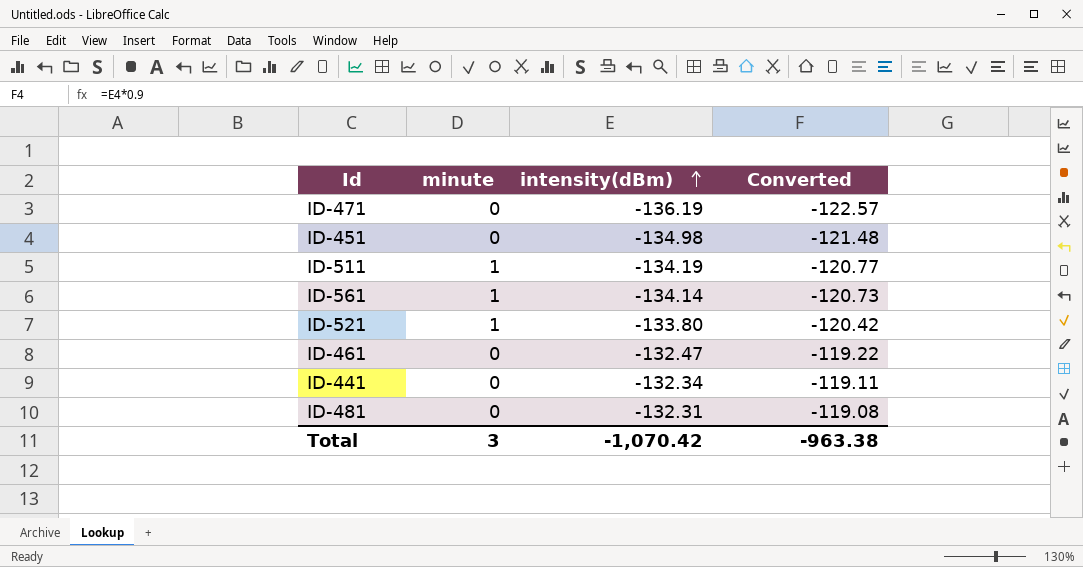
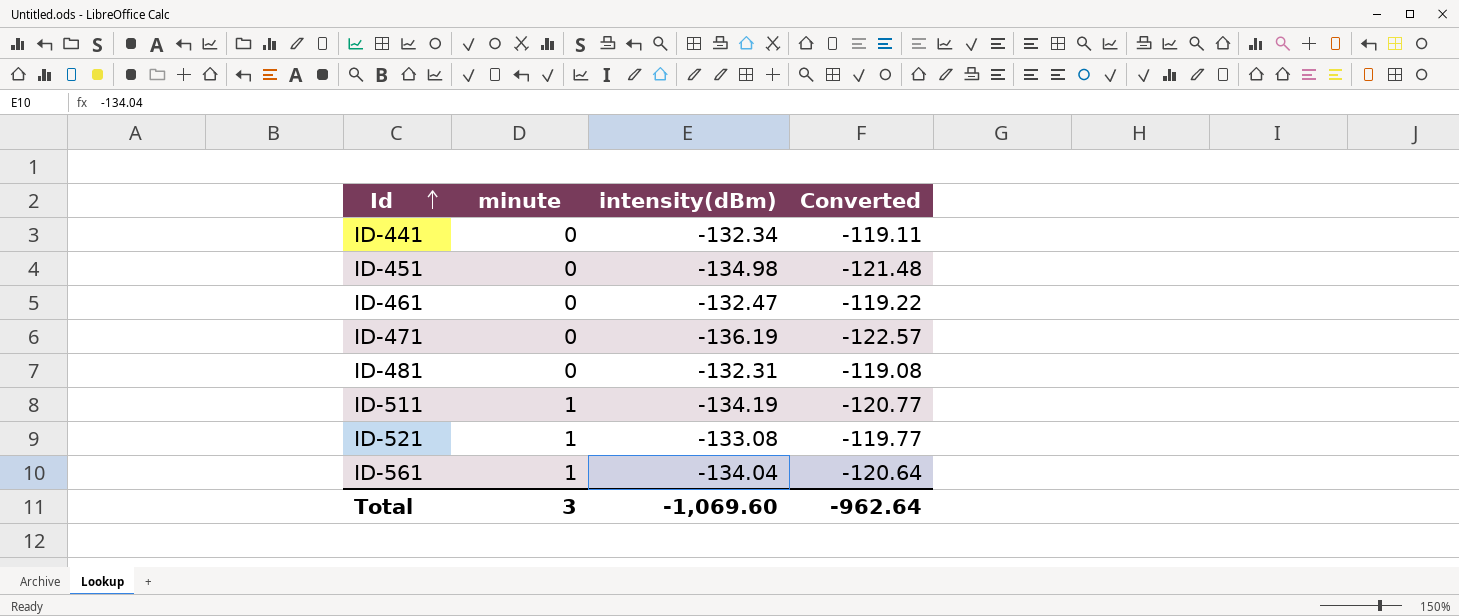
row order: intensity(dBm) ascending -> Id ascending
ID-521 | intensity(dBm): -133.80 -> -133.08
ID-521 | Converted: -120.42 -> -119.77
ID-561 | intensity(dBm): -134.14 -> -134.04
ID-561 | Converted: -120.73 -> -120.64
Total | intensity(dBm): -1,070.42 -> -1,069.60
Total | Converted: -963.38 -> -962.64

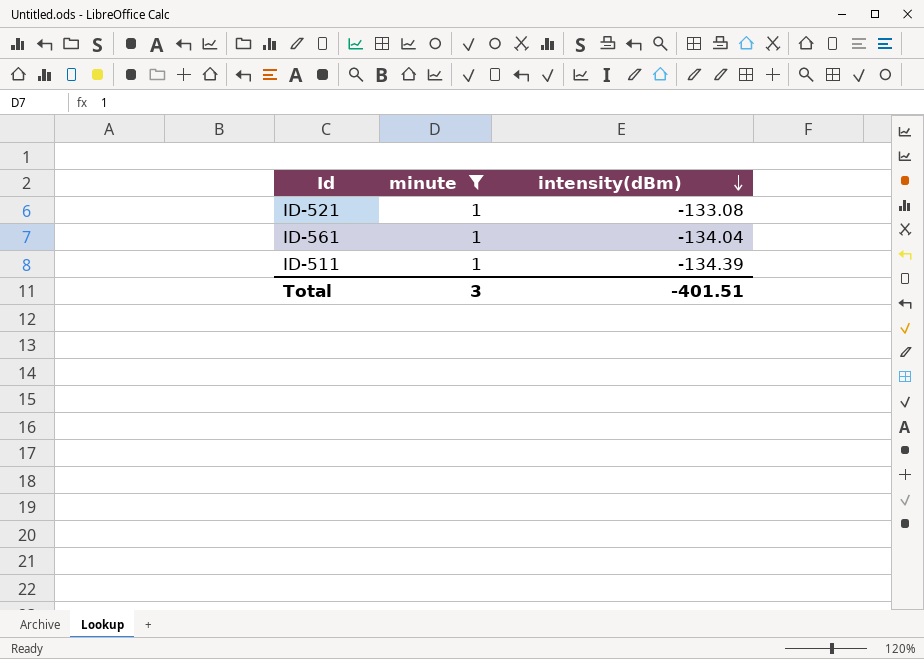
filter: none -> minute = 1
row order: Id ascending -> intensity(dBm) descending
column Converted | formula: [intensity(dBm)] * 0.9 -> none
ID-511 | intensity(dBm): -134.19 -> -134.39
Total | intensity(dBm): -1,069.60 -> -401.51

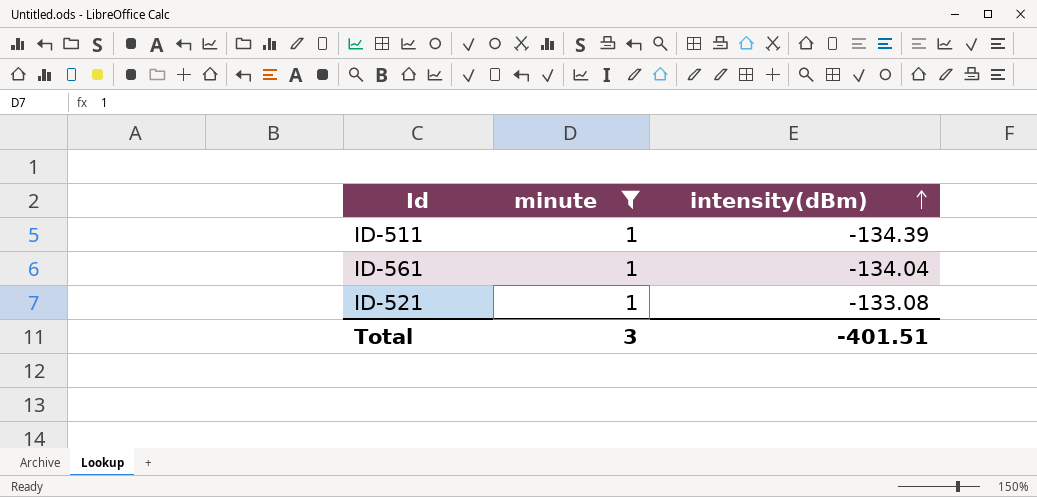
row order: intensity(dBm) descending -> intensity(dBm) ascending

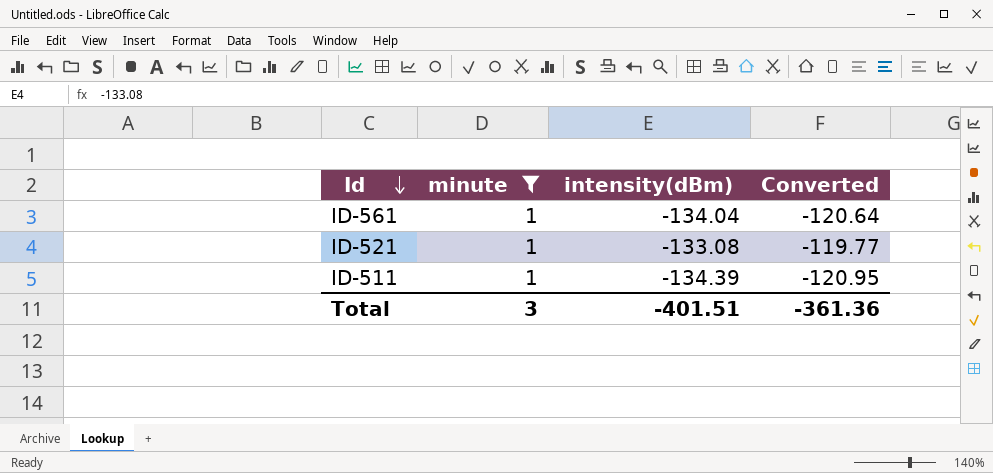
row order: intensity(dBm) ascending -> Id descending
column Converted | formula: none -> [intensity(dBm)] * 0.9

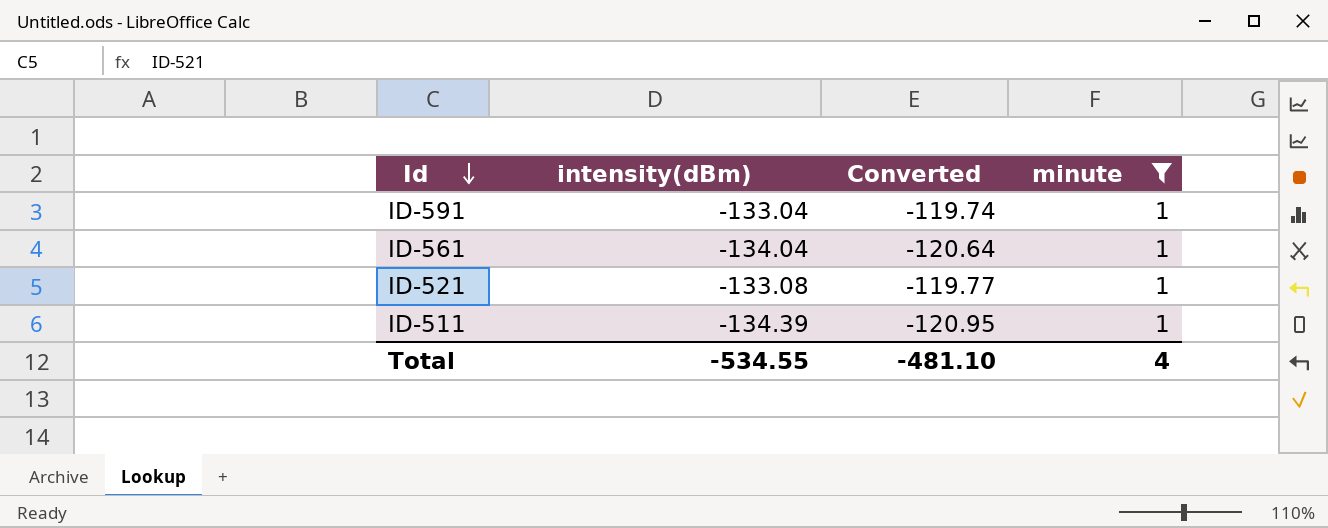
column minute | position: 2 -> 4
row ID-591: none -> -133.04 | -119.74 | 1
Total | intensity(dBm): -401.51 -> -534.55
Total | Converted: -361.36 -> -481.10
Total | minute: 3 -> 4

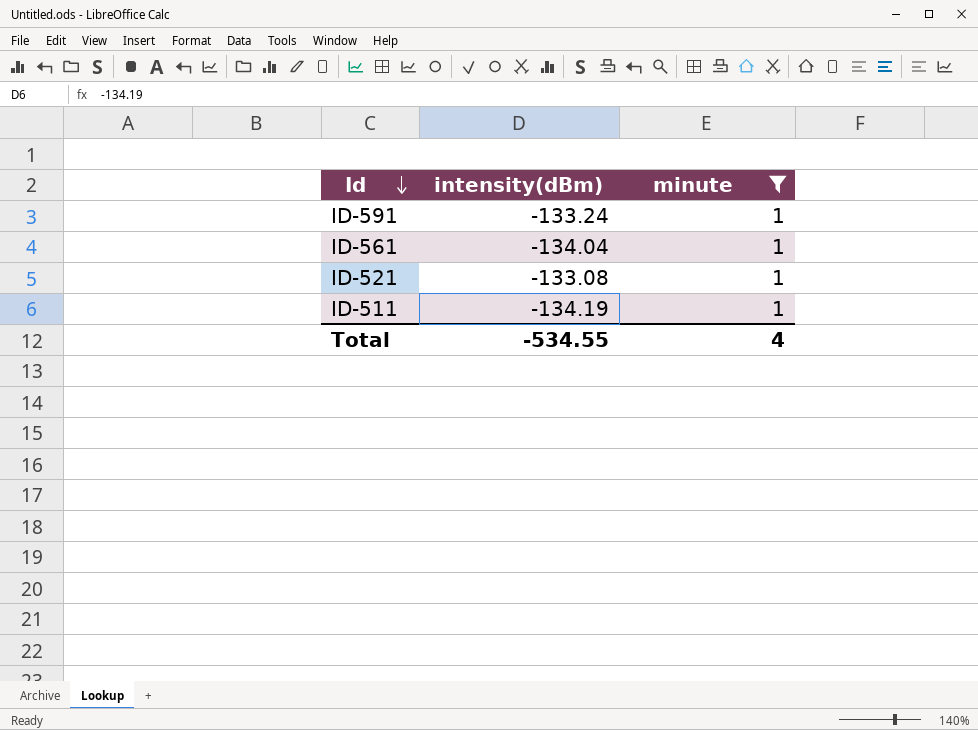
column Converted | formula: [intensity(dBm)] * 0.9 -> none
ID-591 | intensity(dBm): -133.04 -> -133.24
ID-511 | intensity(dBm): -134.39 -> -134.19

